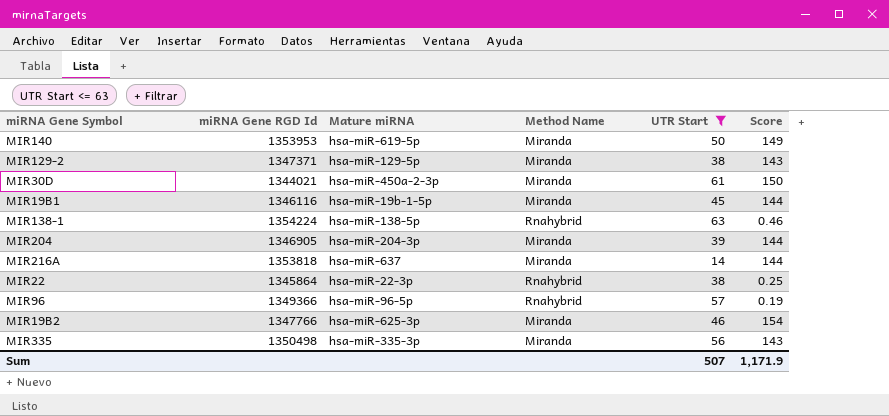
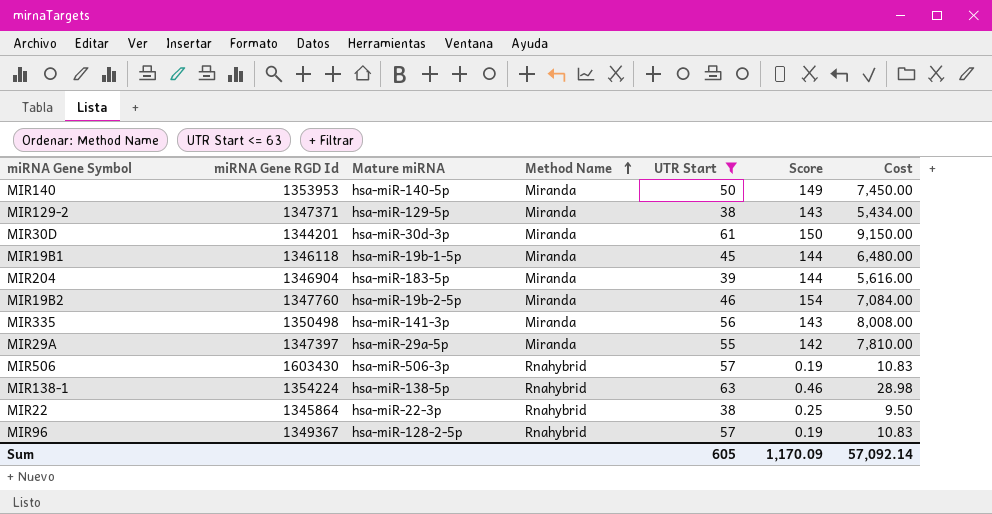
row order: none -> Method Name ascending
column Cost | formula: none -> [UTR Start] * [Score]
row MIR216A: 1353818 | hsa-miR-637 | Miranda | 14 | 144 -> none
MIR140 | Mature miRNA: hsa-miR-619-5p -> hsa-miR-140-5p
MIR30D | miRNA Gene RGD Id: 1344021 -> 1344201
MIR30D | Mature miRNA: hsa-miR-450a-2-3p -> hsa-miR-30d-3p
MIR19B1 | miRNA Gene RGD Id: 1346116 -> 1346118
MIR204 | miRNA Gene RGD Id: 1346905 -> 1346904
MIR204 | Mature miRNA: hsa-miR-204-3p -> hsa-miR-183-5p
MIR19B2 | miRNA Gene RGD Id: 1347766 -> 1347760
MIR19B2 | Mature miRNA: hsa-miR-625-3p -> hsa-miR-19b-2-5p
MIR335 | Mature miRNA: hsa-miR-335-3p -> hsa-miR-141-3p
row MIR29A: none -> 1347397 | hsa-miR-29a-5p | Miranda | 55 | 142 | 7,810.00
row MIR506: none -> 1603430 | hsa-miR-506-3p | Rnahybrid | 57 | 0.19 | 10.83
MIR96 | miRNA Gene RGD Id: 1349366 -> 1349367
MIR96 | Mature miRNA: hsa-miR-96-5p -> hsa-miR-128-2-5p
Sum | UTR Start: 507 -> 605
Sum | Score: 1,171.9 -> 1,170.09

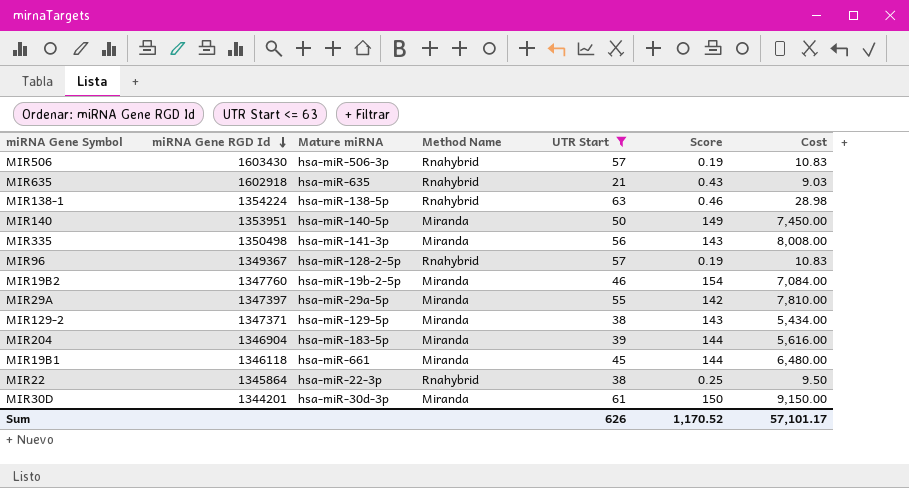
row order: Method Name ascending -> miRNA Gene RGD Id descending
row MIR635: none -> 1602918 | hsa-miR-635 | Rnahybrid | 21 | 0.43 | 9.03
MIR140 | miRNA Gene RGD Id: 1353953 -> 1353951
MIR19B1 | Mature miRNA: hsa-miR-19b-1-5p -> hsa-miR-661
Sum | UTR Start: 605 -> 626
Sum | Score: 1,170.09 -> 1,170.52
Sum | Cost: 57,092.14 -> 57,101.17

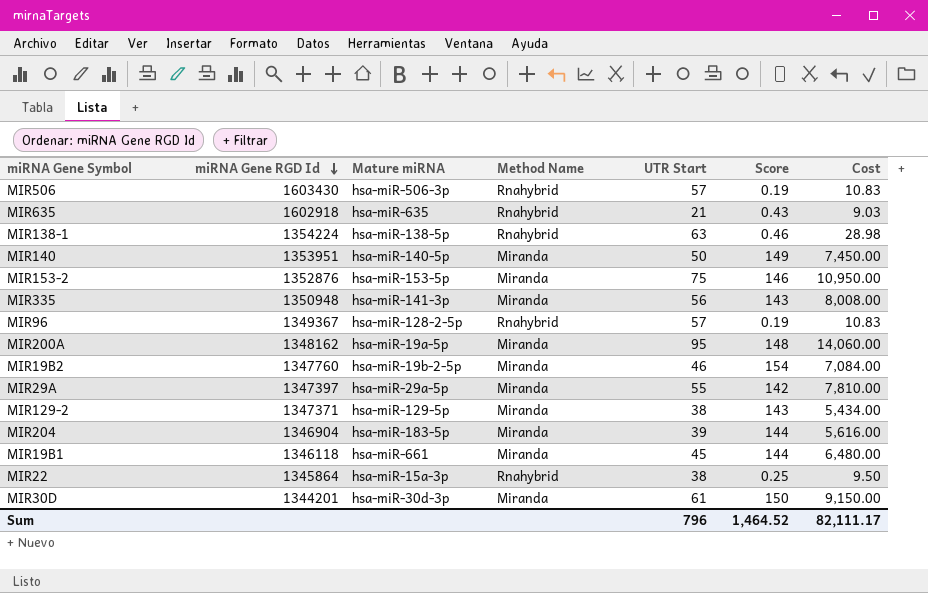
filter: UTR Start <= 63 -> none
MIR335 | miRNA Gene RGD Id: 1350498 -> 1350948
MIR22 | Mature miRNA: hsa-miR-22-3p -> hsa-miR-15a-3p
Sum | UTR Start: 626 -> 796
Sum | Score: 1,170.52 -> 1,464.52
Sum | Cost: 57,101.17 -> 82,111.17

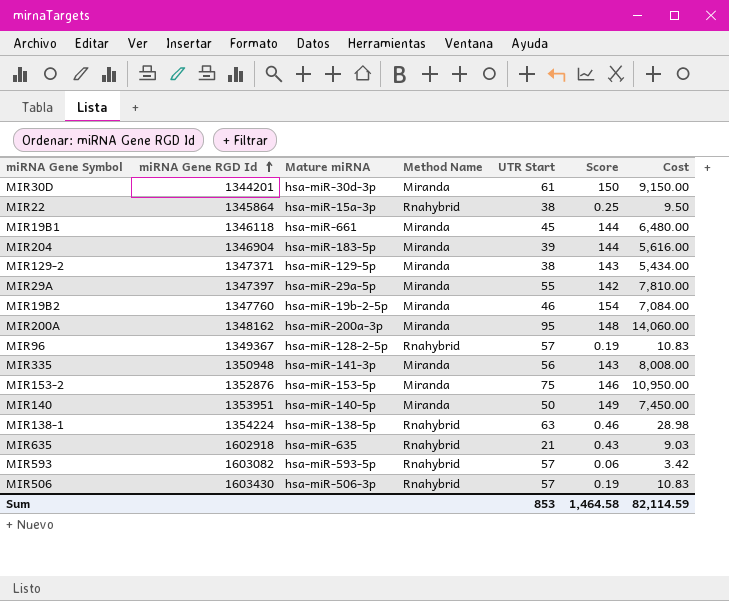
row order: miRNA Gene RGD Id descending -> miRNA Gene RGD Id ascending
MIR200A | Mature miRNA: hsa-miR-19a-5p -> hsa-miR-200a-3p
row MIR593: none -> 1603082 | hsa-miR-593-5p | Rnahybrid | 57 | 0.06 | 3.42
Sum | UTR Start: 796 -> 853
Sum | Score: 1,464.52 -> 1,464.58
Sum | Cost: 82,111.17 -> 82,114.59

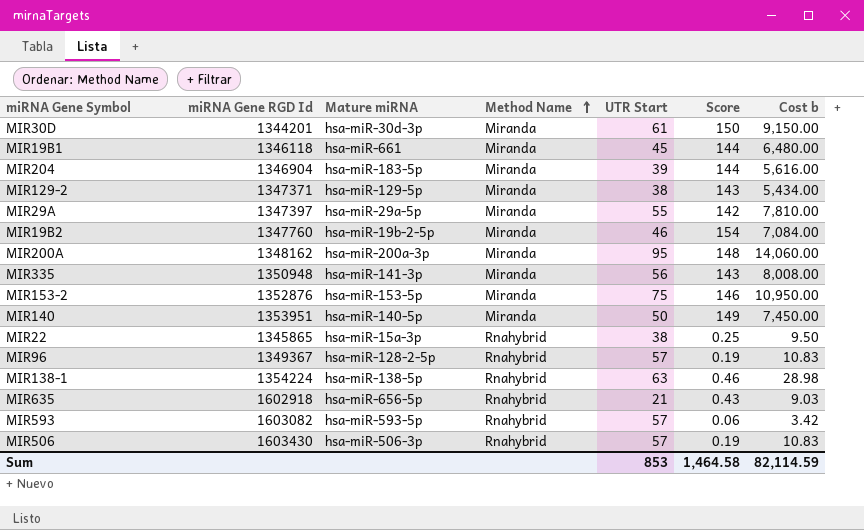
row order: miRNA Gene RGD Id ascending -> Method Name ascending
column name: Cost -> Cost b
MIR22 | miRNA Gene RGD Id: 1345864 -> 1345865
MIR635 | Mature miRNA: hsa-miR-635 -> hsa-miR-656-5p

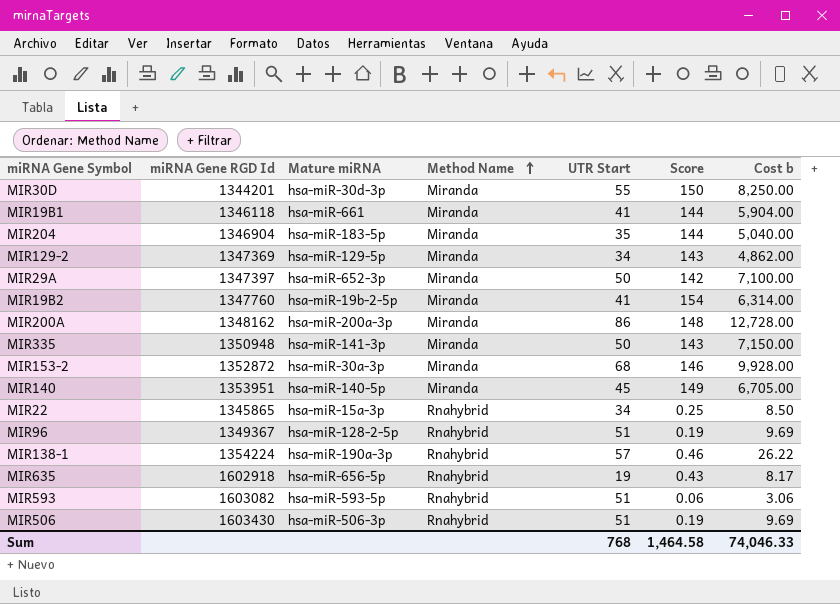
MIR30D | UTR Start: 61 -> 55
MIR30D | Cost b: 9,150.00 -> 8,250.00
MIR19B1 | UTR Start: 45 -> 41
MIR19B1 | Cost b: 6,480.00 -> 5,904.00
MIR204 | UTR Start: 39 -> 35
MIR204 | Cost b: 5,616.00 -> 5,040.00
MIR129-2 | miRNA Gene RGD Id: 1347371 -> 1347369
MIR129-2 | UTR Start: 38 -> 34
MIR129-2 | Cost b: 5,434.00 -> 4,862.00
MIR29A | Mature miRNA: hsa-miR-29a-5p -> hsa-miR-652-3p
MIR29A | UTR Start: 55 -> 50
MIR29A | Cost b: 7,810.00 -> 7,100.00
MIR19B2 | UTR Start: 46 -> 41
MIR19B2 | Cost b: 7,084.00 -> 6,314.00
MIR200A | UTR Start: 95 -> 86
MIR200A | Cost b: 14,060.00 -> 12,728.00
MIR335 | UTR Start: 56 -> 50
MIR335 | Cost b: 8,008.00 -> 7,150.00
MIR153-2 | miRNA Gene RGD Id: 1352876 -> 1352872
MIR153-2 | Mature miRNA: hsa-miR-153-5p -> hsa-miR-30a-3p
MIR153-2 | UTR Start: 75 -> 68
MIR153-2 | Cost b: 10,950.00 -> 9,928.00
MIR140 | UTR Start: 50 -> 45
MIR140 | Cost b: 7,450.00 -> 6,705.00
MIR22 | UTR Start: 38 -> 34
MIR22 | Cost b: 9.50 -> 8.50
MIR96 | UTR Start: 57 -> 51
MIR96 | Cost b: 10.83 -> 9.69
MIR138-1 | Mature miRNA: hsa-miR-138-5p -> hsa-miR-190a-3p
MIR138-1 | UTR Start: 63 -> 57
MIR138-1 | Cost b: 28.98 -> 26.22
MIR635 | UTR Start: 21 -> 19
MIR635 | Cost b: 9.03 -> 8.17
MIR593 | UTR Start: 57 -> 51
MIR593 | Cost b: 3.42 -> 3.06
MIR506 | UTR Start: 57 -> 51
MIR506 | Cost b: 10.83 -> 9.69
Sum | UTR Start: 853 -> 768
Sum | Cost b: 82,114.59 -> 74,046.33

